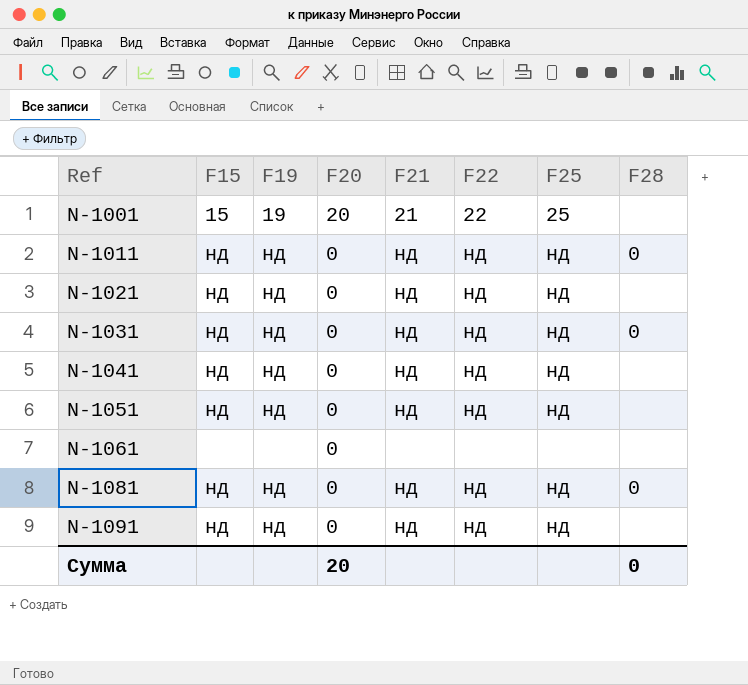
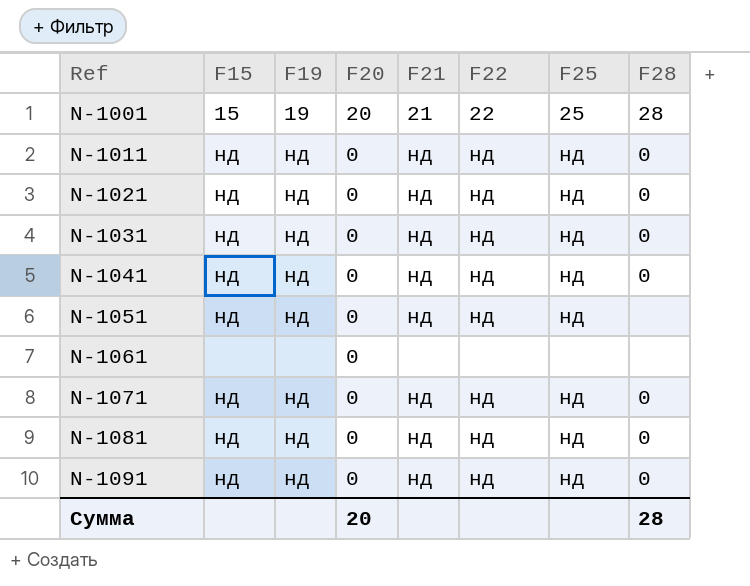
N-1001 | F28: none -> 28
N-1021 | F28: none -> 0
N-1041 | F28: none -> 0
row N-1071: none -> нд | нд | 0 | нд | нд | нд | 0
N-1091 | F28: none -> 0
Сумма | F28: 0 -> 28

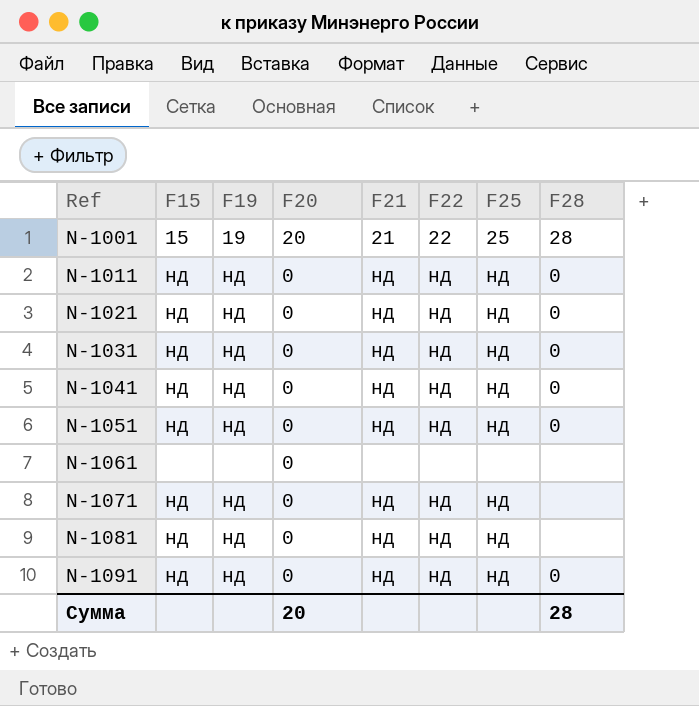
N-1051 | F28: none -> 0
N-1071 | F28: 0 -> none
N-1081 | F28: 0 -> none

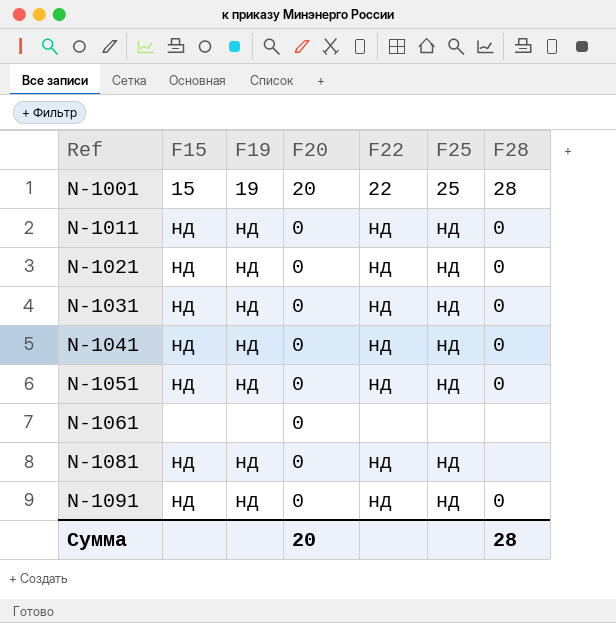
column F21 | position: 5 -> none
row N-1071: нд | нд | 0 | нд | нд | нд | none -> none

